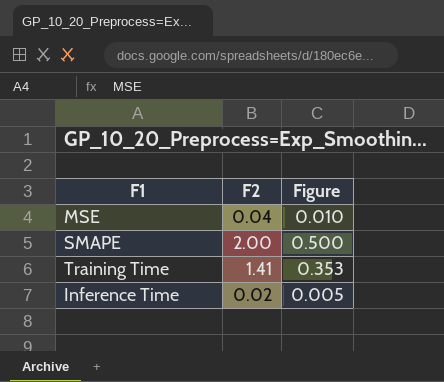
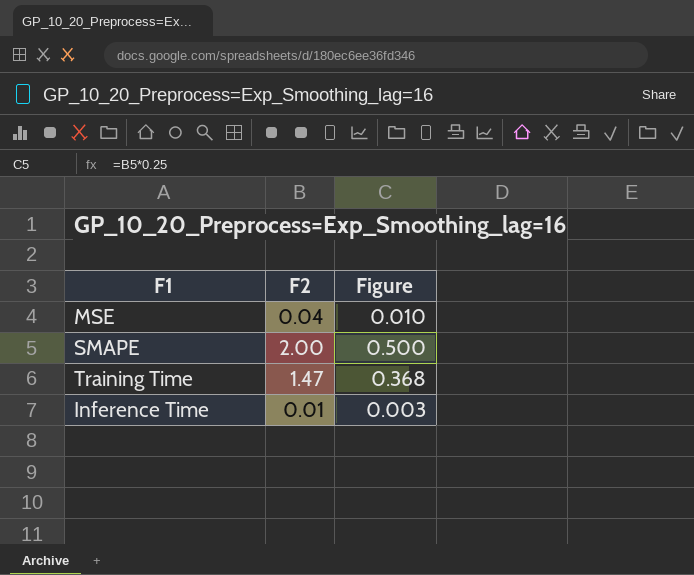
Training Time | F2: 1.41 -> 1.47
Training Time | Figure: 0.353 -> 0.368
Inference Time | F2: 0.02 -> 0.01
Inference Time | Figure: 0.005 -> 0.003

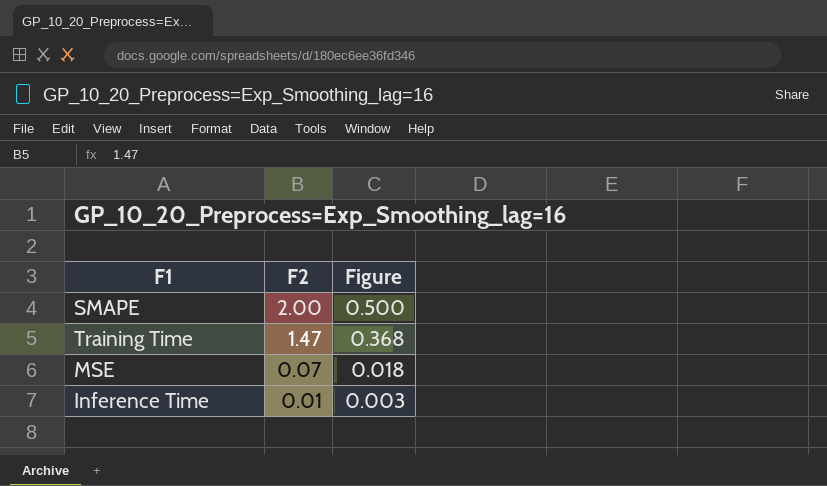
row order: none -> F2 descending
MSE | F2: 0.04 -> 0.07
MSE | Figure: 0.010 -> 0.018

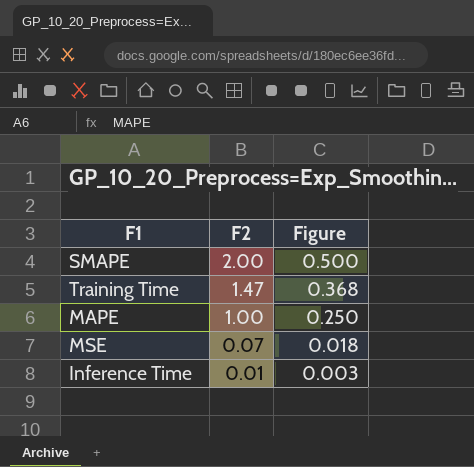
row MAPE: none -> 1.00 | 0.250

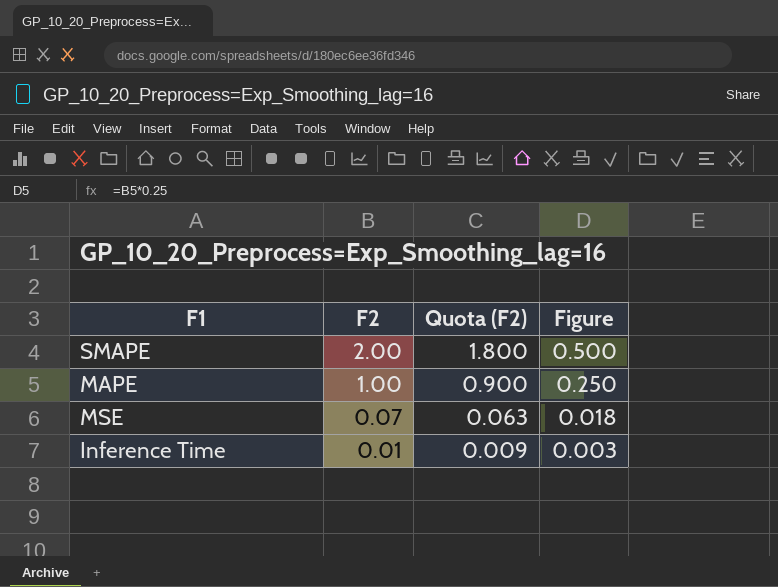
column Quota (F2) | formula: none -> [F2] * 0.9
row Training Time: 1.47 | 0.368 -> none

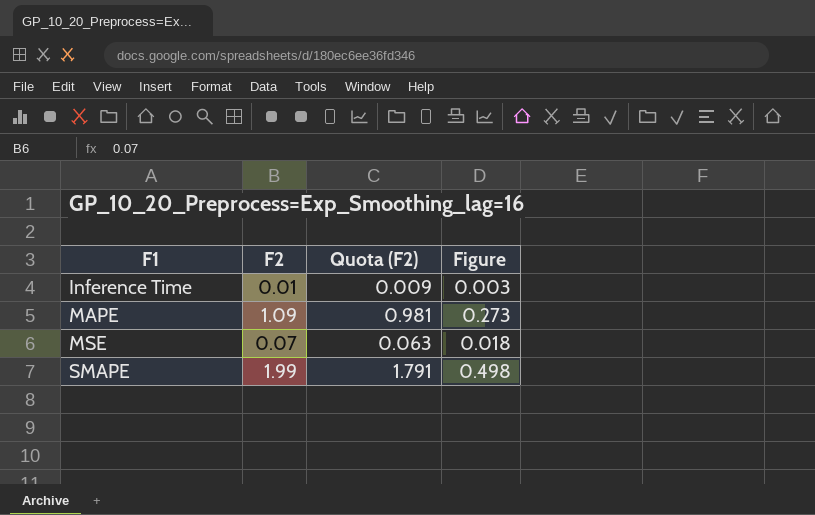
row order: F2 descending -> F1 ascending
MAPE | F2: 1.00 -> 1.09
MAPE | Quota (F2): 0.900 -> 0.981
MAPE | Figure: 0.250 -> 0.273
SMAPE | F2: 2.00 -> 1.99
SMAPE | Quota (F2): 1.800 -> 1.791
SMAPE | Figure: 0.500 -> 0.498

